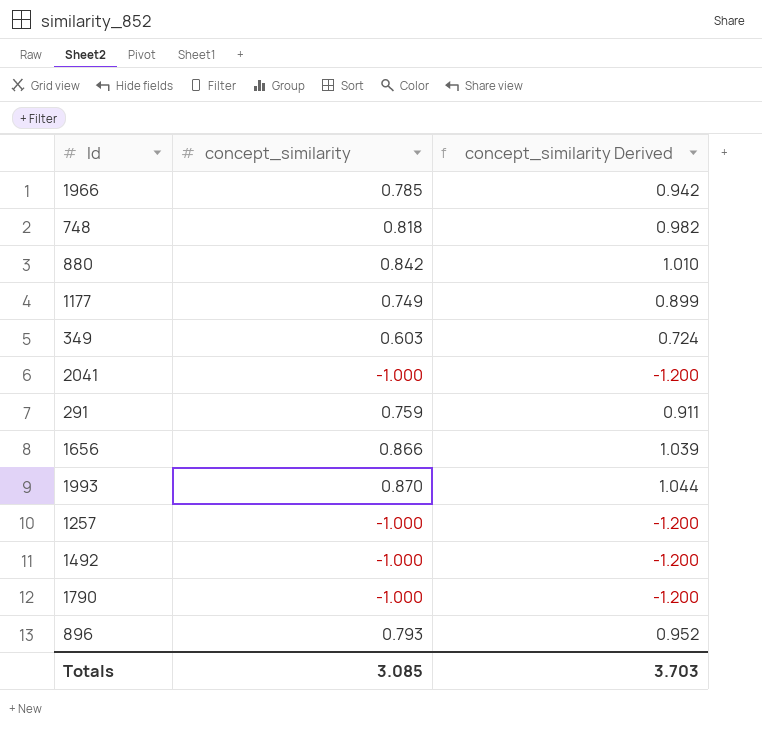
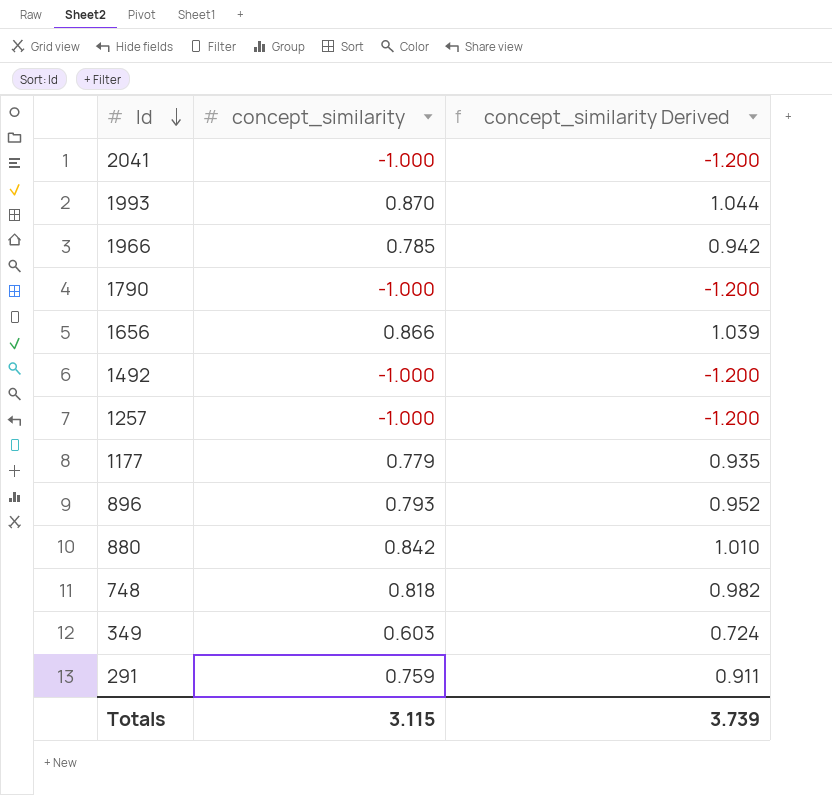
row order: none -> Id descending
1177 | concept_similarity: 0.749 -> 0.779
1177 | concept_similarity Derived: 0.899 -> 0.935
Totals | concept_similarity: 3.085 -> 3.115
Totals | concept_similarity Derived: 3.703 -> 3.739

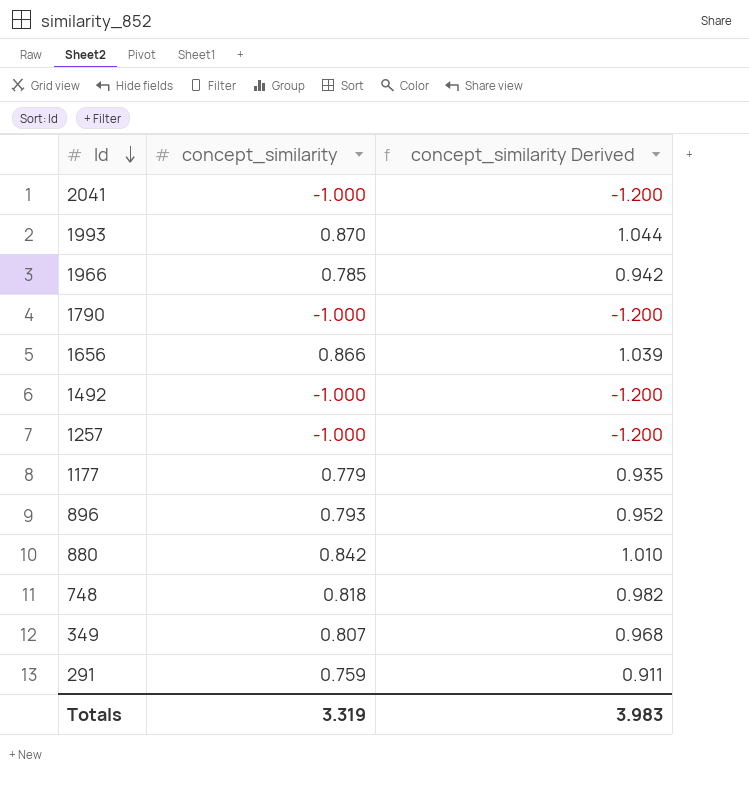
349 | concept_similarity: 0.603 -> 0.807
349 | concept_similarity Derived: 0.724 -> 0.968
Totals | concept_similarity: 3.115 -> 3.319
Totals | concept_similarity Derived: 3.739 -> 3.983

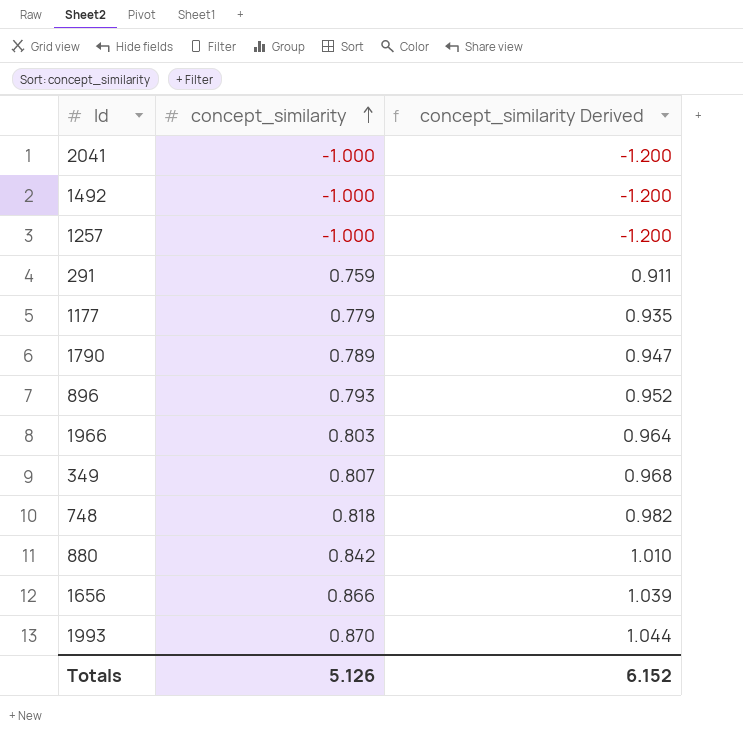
row order: Id descending -> concept_similarity ascending
1790 | concept_similarity: -1.000 -> 0.789
1790 | concept_similarity Derived: -1.200 -> 0.947
1966 | concept_similarity: 0.785 -> 0.803
1966 | concept_similarity Derived: 0.942 -> 0.964
Totals | concept_similarity: 3.319 -> 5.126
Totals | concept_similarity Derived: 3.983 -> 6.152

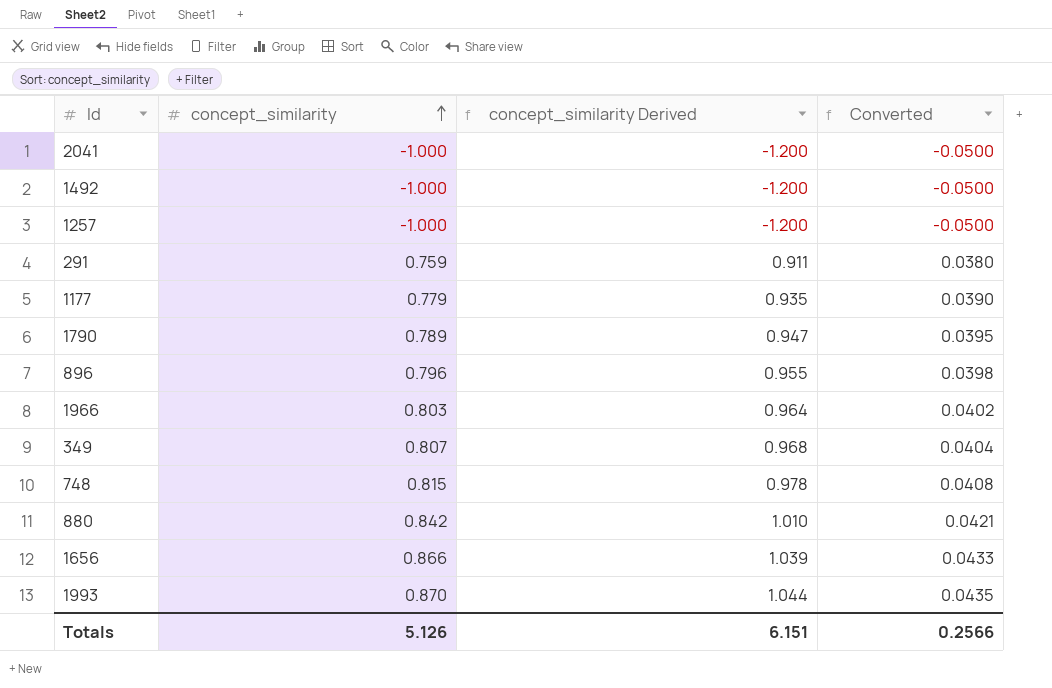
column Converted | formula: none -> [concept_similarity] * 0.05
896 | concept_similarity: 0.793 -> 0.796
896 | concept_similarity Derived: 0.952 -> 0.955
748 | concept_similarity: 0.818 -> 0.815
748 | concept_similarity Derived: 0.982 -> 0.978
Totals | concept_similarity Derived: 6.152 -> 6.151

